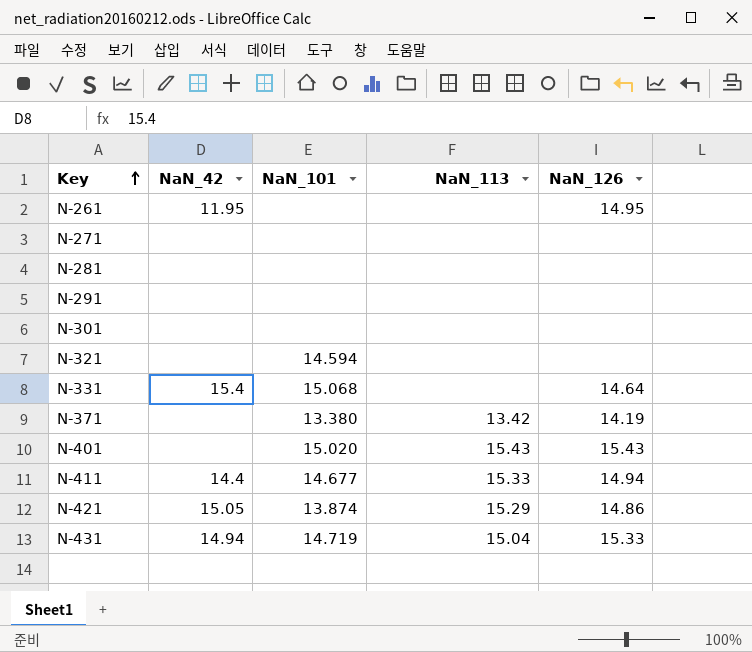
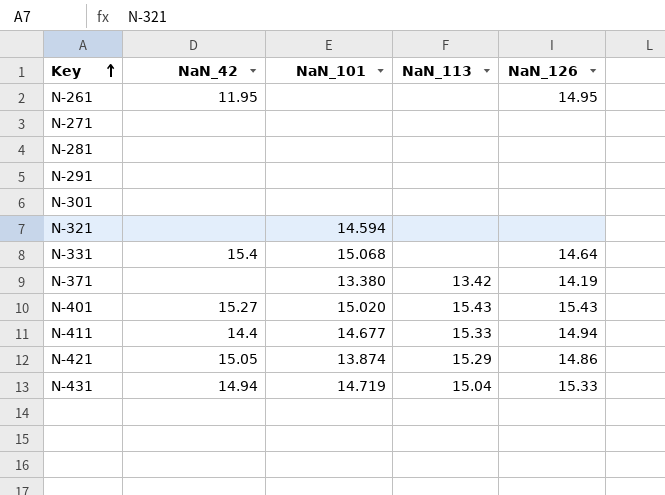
N-401 | NaN_42: none -> 15.27

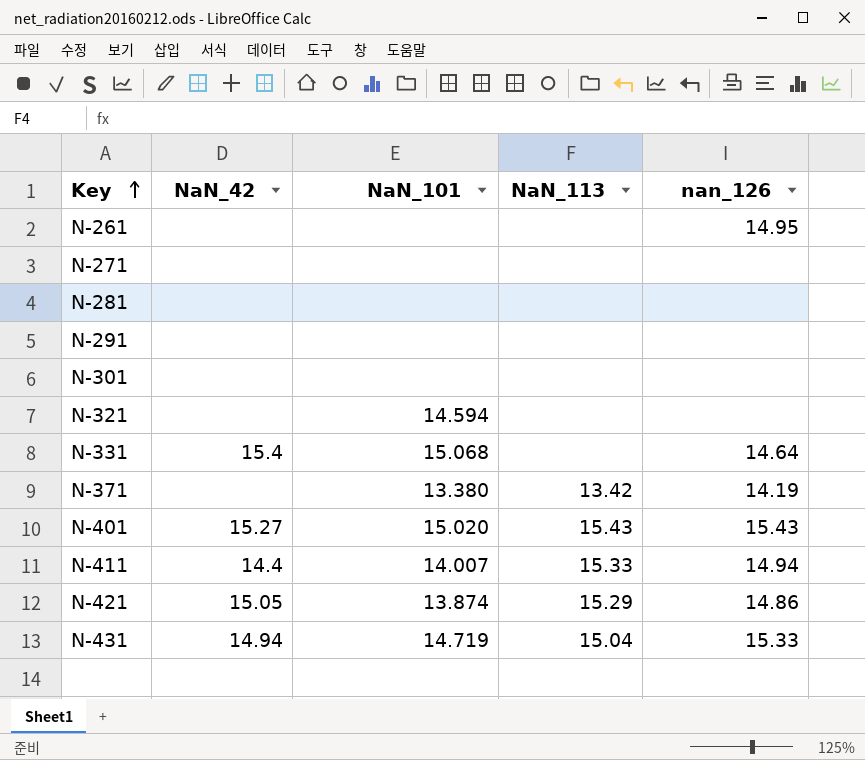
column name: NaN_126 -> nan_126
N-261 | NaN_42: 11.95 -> none
N-411 | NaN_101: 14.677 -> 14.007

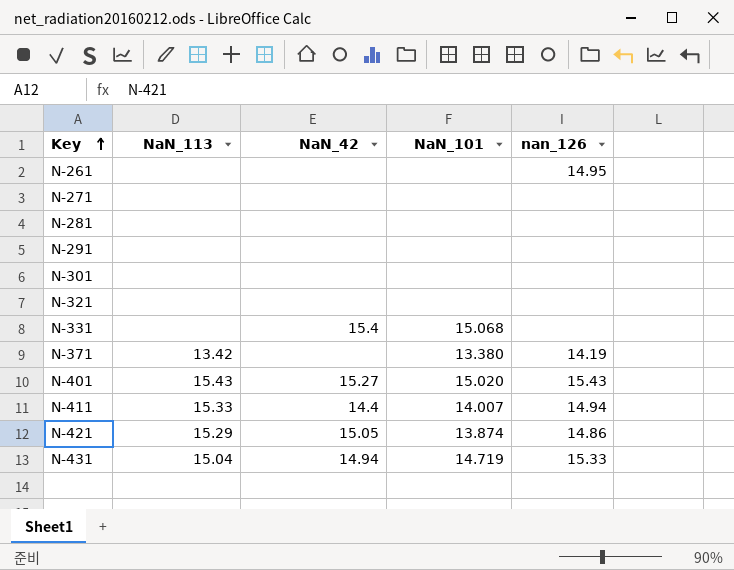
column NaN_113 | position: 4 -> 2
N-321 | NaN_101: 14.594 -> none
N-331 | nan_126: 14.64 -> none

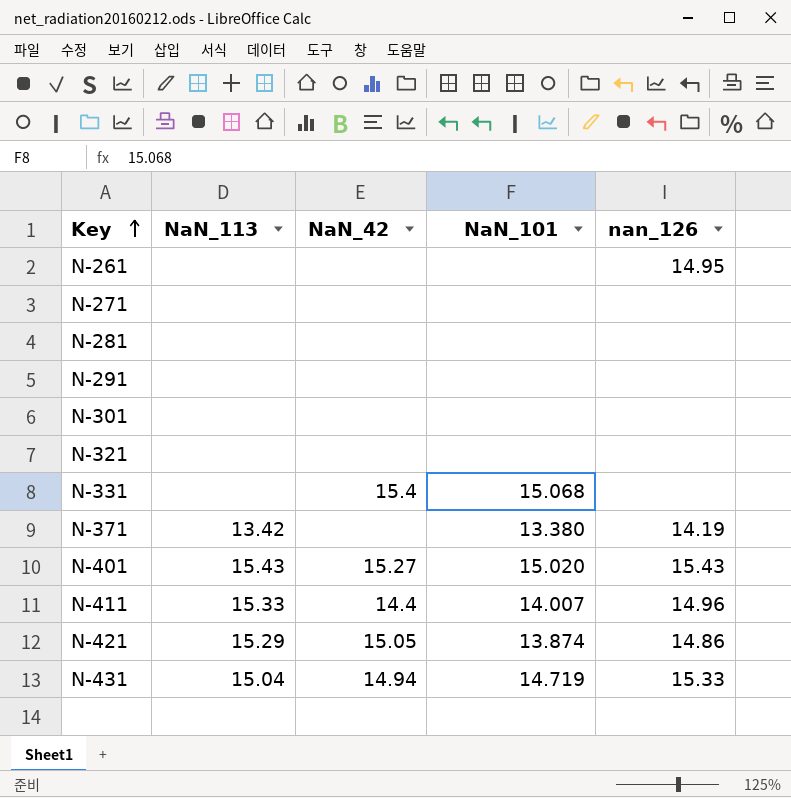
N-411 | nan_126: 14.94 -> 14.96

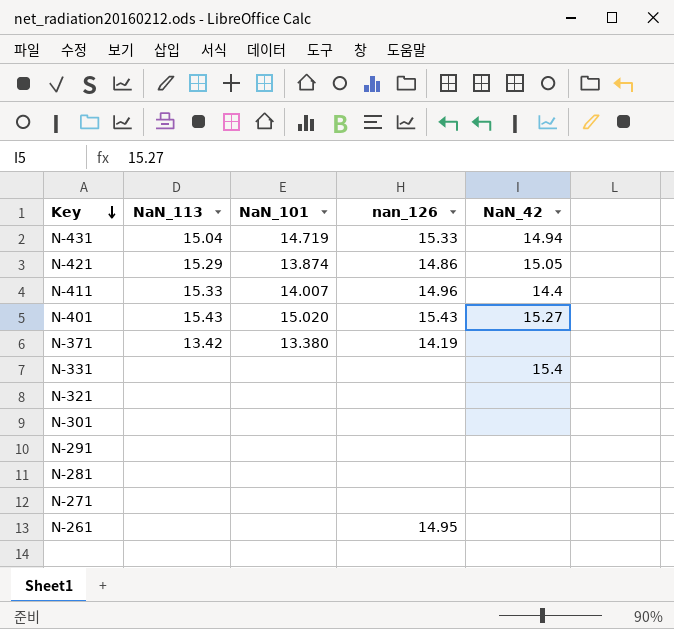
row order: Key ascending -> Key descending
column NaN_42 | position: 3 -> 5
N-331 | NaN_101: 15.068 -> none

